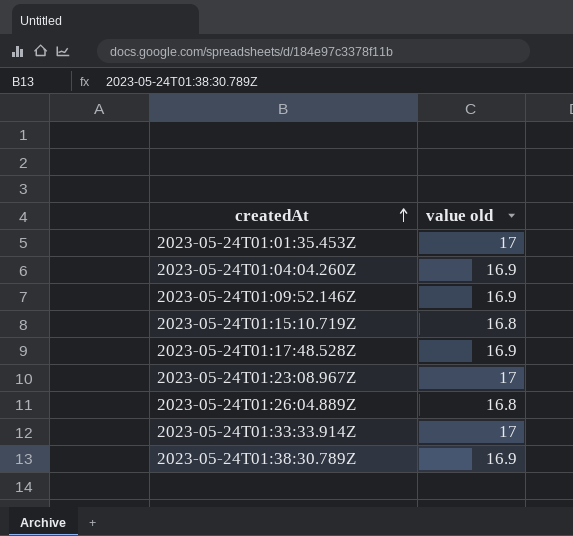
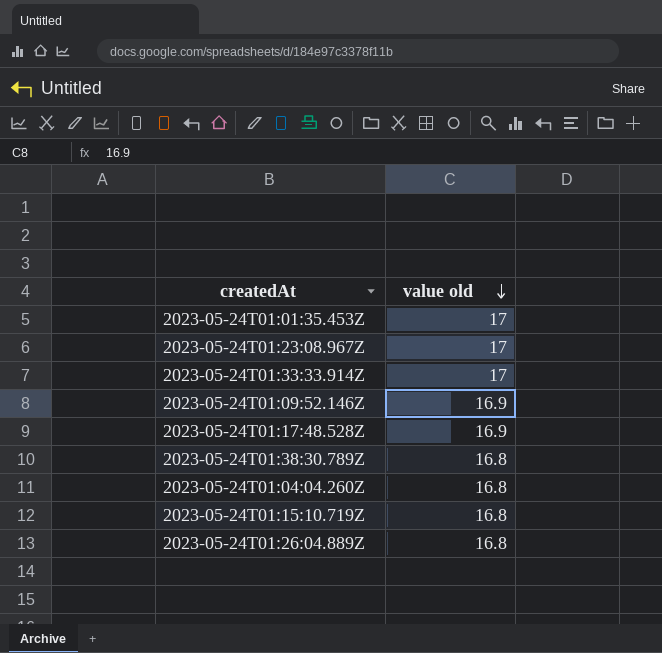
row order: createdAt ascending -> value old descending
2023-05-24T01:38:30.789Z | value old: 16.9 -> 16.8
2023-05-24T01:04:04.260Z | value old: 16.9 -> 16.8

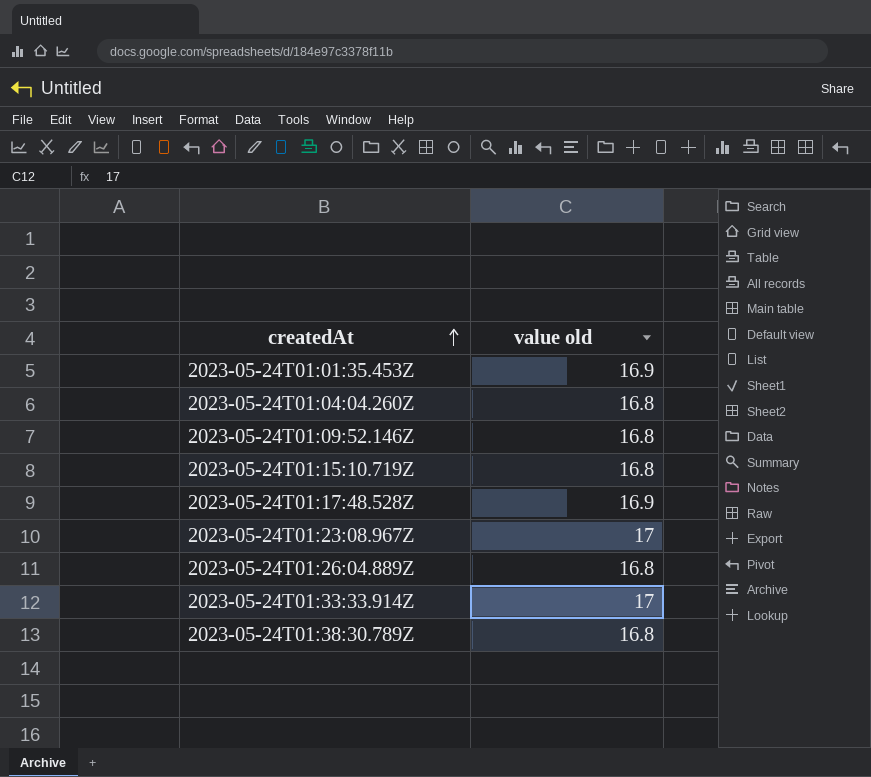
row order: value old descending -> createdAt ascending
2023-05-24T01:01:35.453Z | value old: 17 -> 16.9
2023-05-24T01:09:52.146Z | value old: 16.9 -> 16.8

